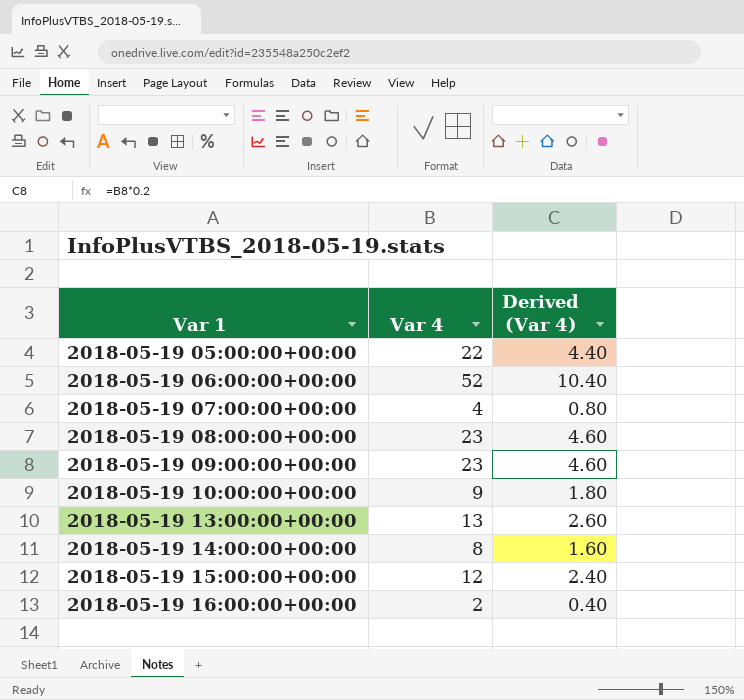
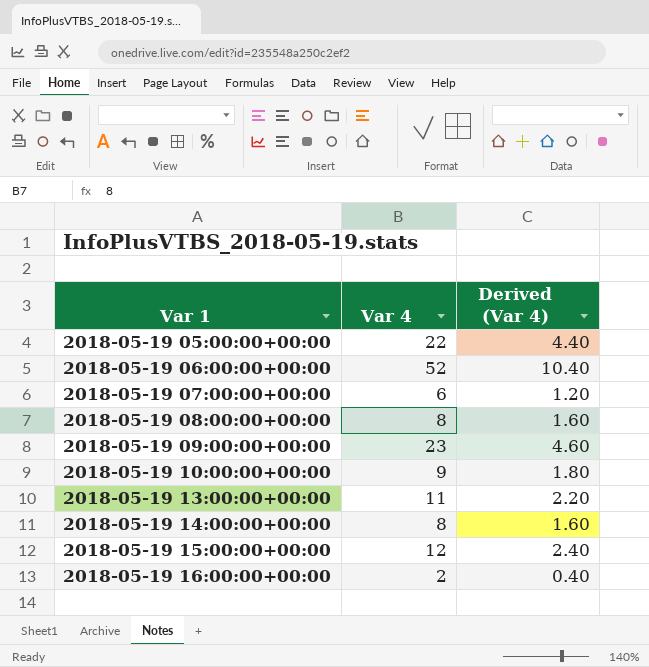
2018-05-19 07:00:00+00:00 | Var 4: 4 -> 6
2018-05-19 07:00:00+00:00 | Derived (Var 4): 0.80 -> 1.20
2018-05-19 08:00:00+00:00 | Var 4: 23 -> 8
2018-05-19 08:00:00+00:00 | Derived (Var 4): 4.60 -> 1.60
2018-05-19 13:00:00+00:00 | Var 4: 13 -> 11
2018-05-19 13:00:00+00:00 | Derived (Var 4): 2.60 -> 2.20

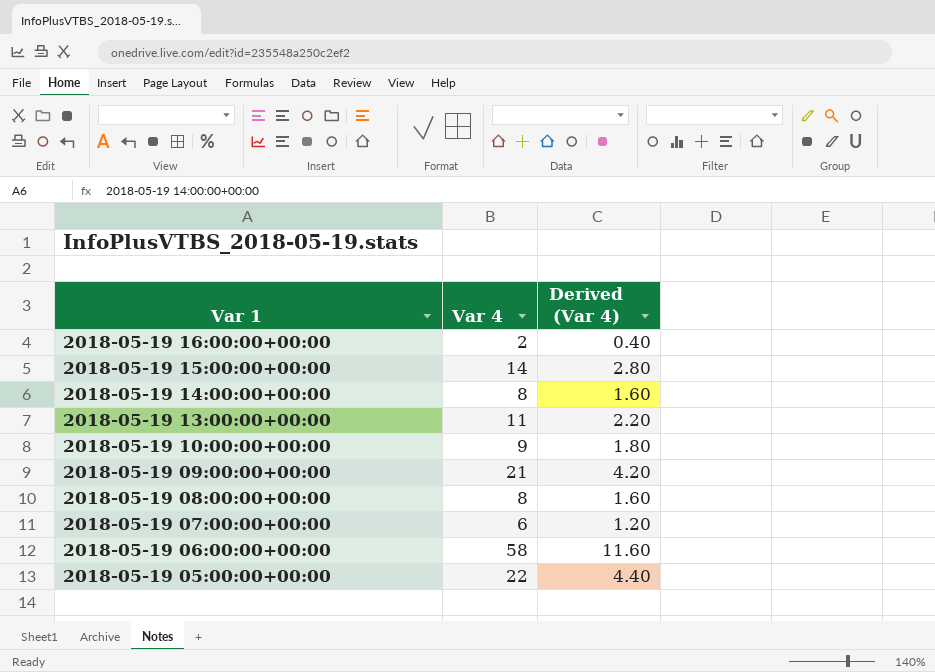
row order: Var 1 ascending -> Var 1 descending
2018-05-19 15:00:00+00:00 | Var 4: 12 -> 14
2018-05-19 15:00:00+00:00 | Derived (Var 4): 2.40 -> 2.80
2018-05-19 09:00:00+00:00 | Var 4: 23 -> 21
2018-05-19 09:00:00+00:00 | Derived (Var 4): 4.60 -> 4.20
2018-05-19 06:00:00+00:00 | Var 4: 52 -> 58
2018-05-19 06:00:00+00:00 | Derived (Var 4): 10.40 -> 11.60

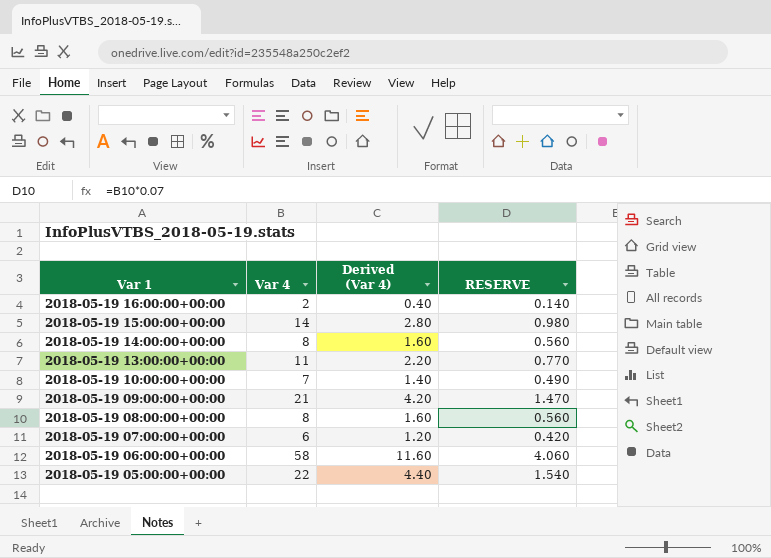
column RESERVE | formula: none -> [Var 4] * 0.07
2018-05-19 10:00:00+00:00 | Var 4: 9 -> 7
2018-05-19 10:00:00+00:00 | Derived (Var 4): 1.80 -> 1.40

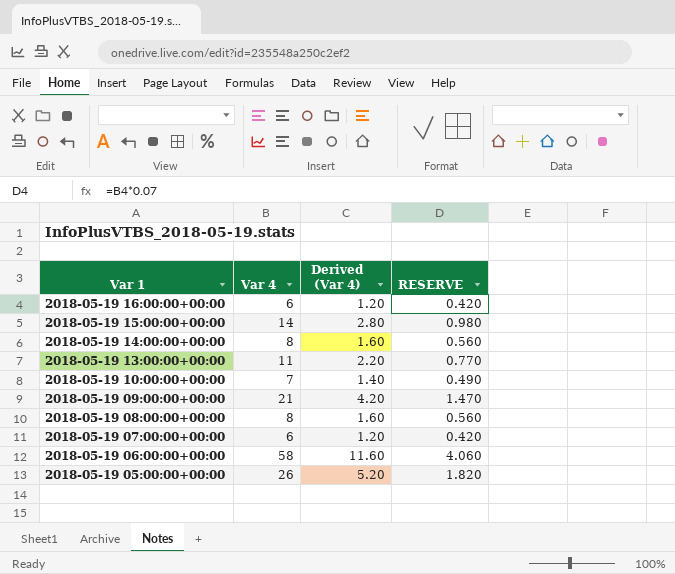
2018-05-19 16:00:00+00:00 | Var 4: 2 -> 6
2018-05-19 16:00:00+00:00 | Derived (Var 4): 0.40 -> 1.20
2018-05-19 16:00:00+00:00 | RESERVE: 0.140 -> 0.420
2018-05-19 05:00:00+00:00 | Var 4: 22 -> 26
2018-05-19 05:00:00+00:00 | Derived (Var 4): 4.40 -> 5.20
2018-05-19 05:00:00+00:00 | RESERVE: 1.540 -> 1.820

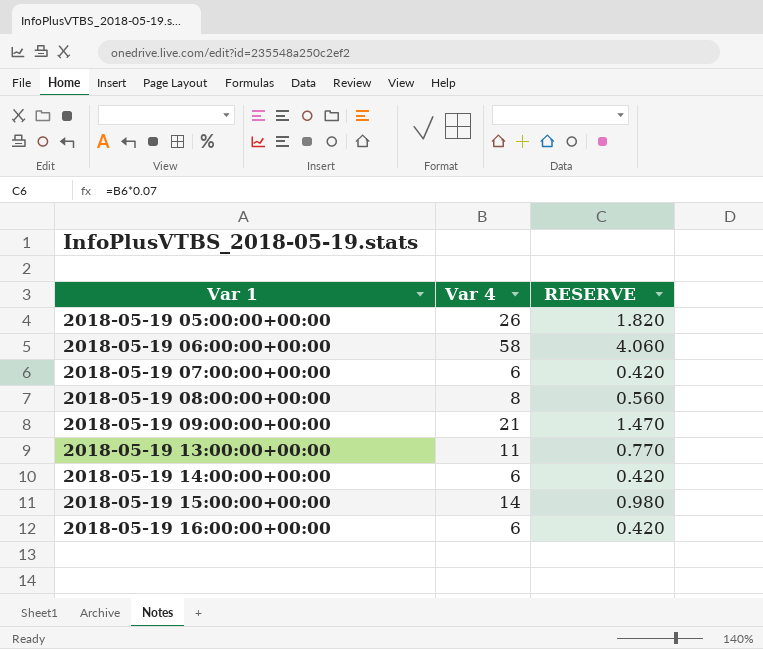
row order: Var 1 descending -> Var 1 ascending
column Derived (Var 4) | formula: [Var 4] * 0.2 -> none
row 2018-05-19 10:00:00+00:00: 7 | 1.40 | 0.490 -> none
2018-05-19 14:00:00+00:00 | Var 4: 8 -> 6
2018-05-19 14:00:00+00:00 | RESERVE: 0.560 -> 0.420

